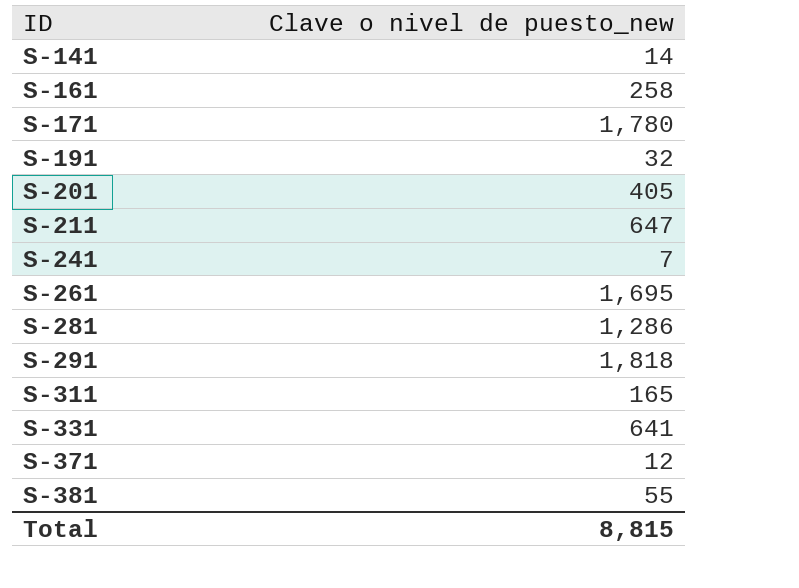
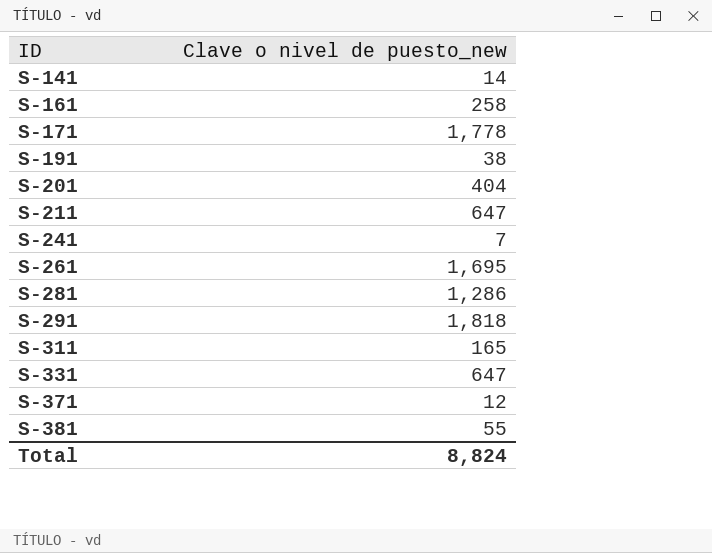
S-171 | Clave o nivel de puesto_new: 1,780 -> 1,778
S-191 | Clave o nivel de puesto_new: 32 -> 38
S-201 | Clave o nivel de puesto_new: 405 -> 404
S-331 | Clave o nivel de puesto_new: 641 -> 647
Total | Clave o nivel de puesto_new: 8,815 -> 8,824

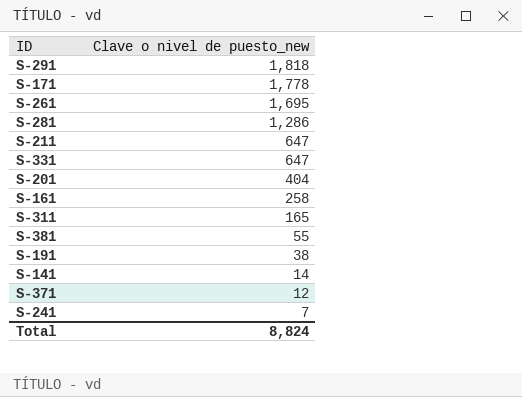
row order: ID ascending -> Clave o nivel de puesto_new descending

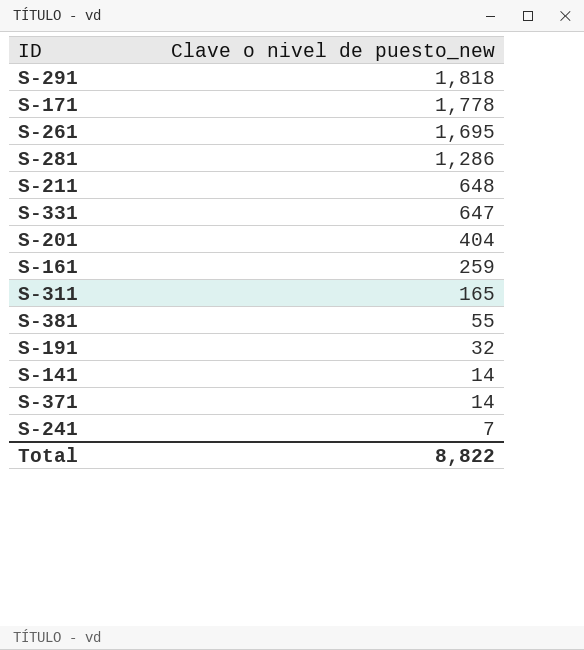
S-211 | Clave o nivel de puesto_new: 647 -> 648
S-161 | Clave o nivel de puesto_new: 258 -> 259
S-191 | Clave o nivel de puesto_new: 38 -> 32
S-371 | Clave o nivel de puesto_new: 12 -> 14
Total | Clave o nivel de puesto_new: 8,824 -> 8,822

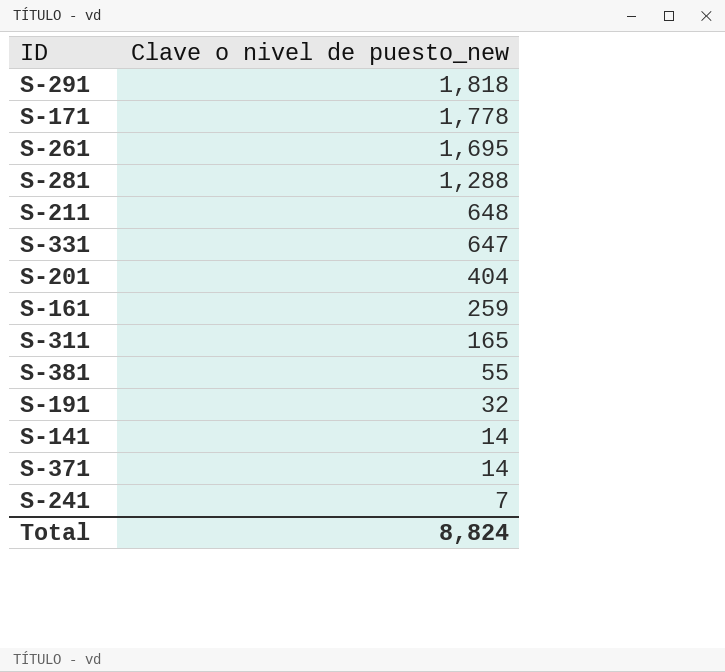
S-281 | Clave o nivel de puesto_new: 1,286 -> 1,288
Total | Clave o nivel de puesto_new: 8,822 -> 8,824

